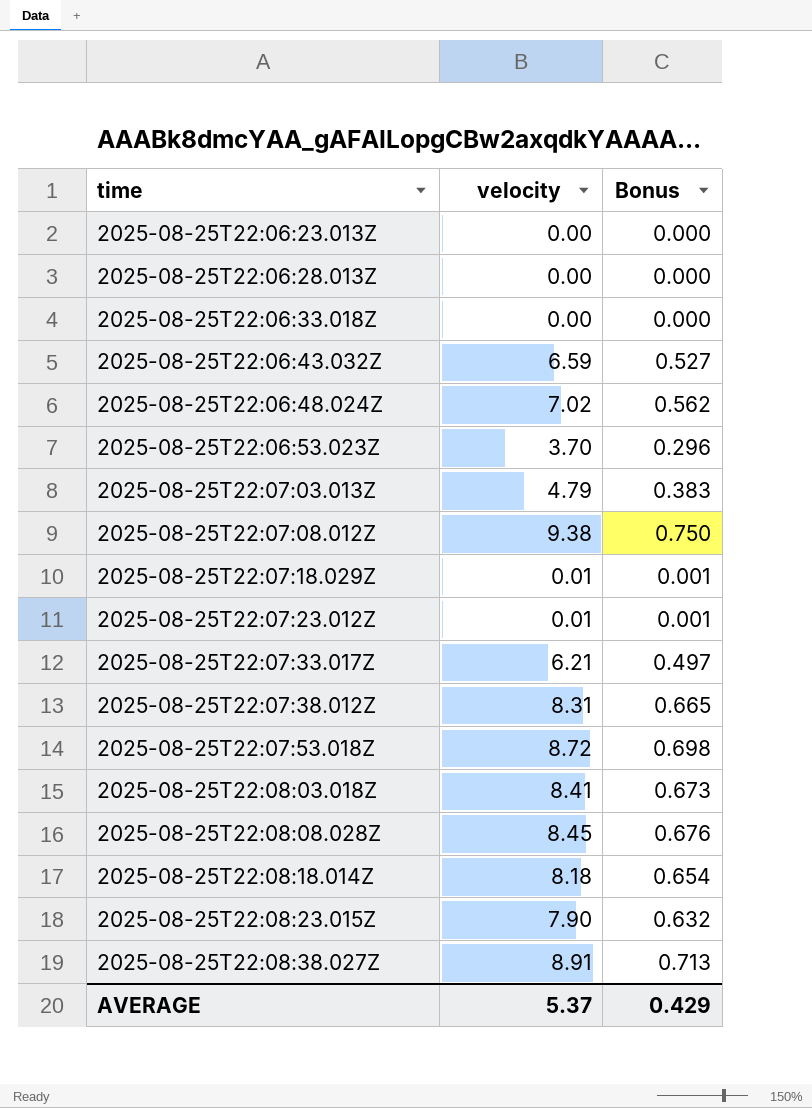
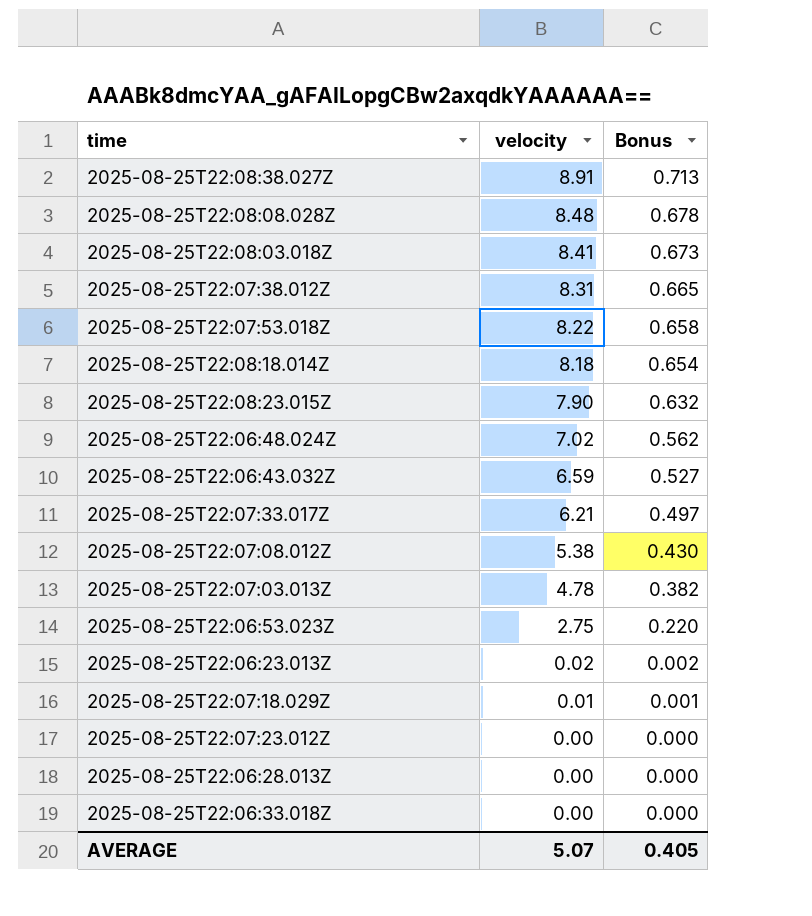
row order: time ascending -> velocity descending
2025-08-25T22:08:08.028Z | velocity: 8.45 -> 8.48
2025-08-25T22:08:08.028Z | Bonus: 0.676 -> 0.678
2025-08-25T22:07:53.018Z | velocity: 8.72 -> 8.22
2025-08-25T22:07:53.018Z | Bonus: 0.698 -> 0.658
2025-08-25T22:07:08.012Z | velocity: 9.38 -> 5.38
2025-08-25T22:07:08.012Z | Bonus: 0.750 -> 0.430
2025-08-25T22:07:03.013Z | velocity: 4.79 -> 4.78
2025-08-25T22:07:03.013Z | Bonus: 0.383 -> 0.382
2025-08-25T22:06:53.023Z | velocity: 3.70 -> 2.75
2025-08-25T22:06:53.023Z | Bonus: 0.296 -> 0.220
2025-08-25T22:06:23.013Z | velocity: 0.00 -> 0.02
2025-08-25T22:06:23.013Z | Bonus: 0.000 -> 0.002
2025-08-25T22:07:23.012Z | velocity: 0.01 -> 0.00
2025-08-25T22:07:23.012Z | Bonus: 0.001 -> 0.000
AVERAGE | velocity: 5.37 -> 5.07
AVERAGE | Bonus: 0.429 -> 0.405

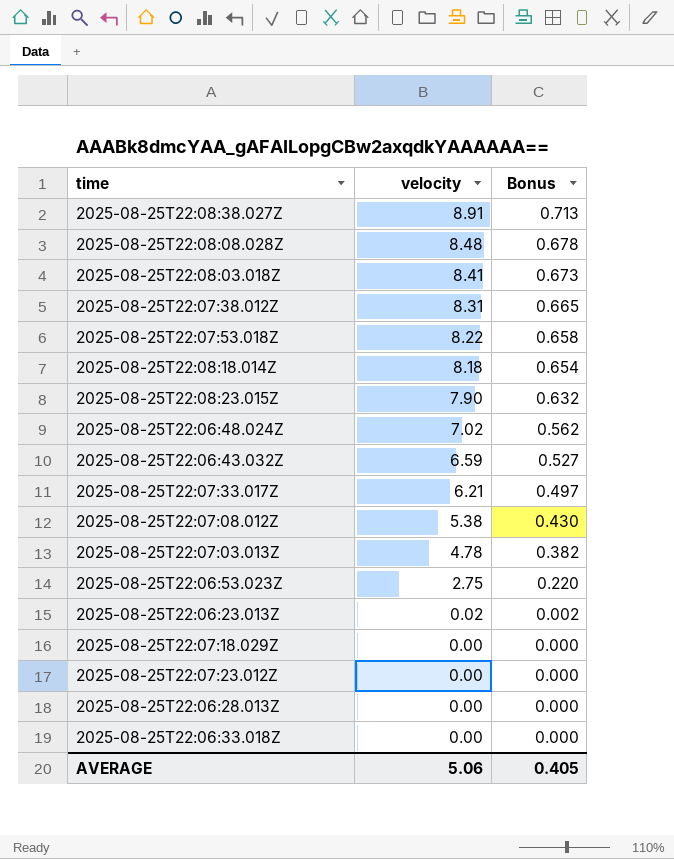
2025-08-25T22:07:18.029Z | velocity: 0.01 -> 0.00
2025-08-25T22:07:18.029Z | Bonus: 0.001 -> 0.000
AVERAGE | velocity: 5.07 -> 5.06

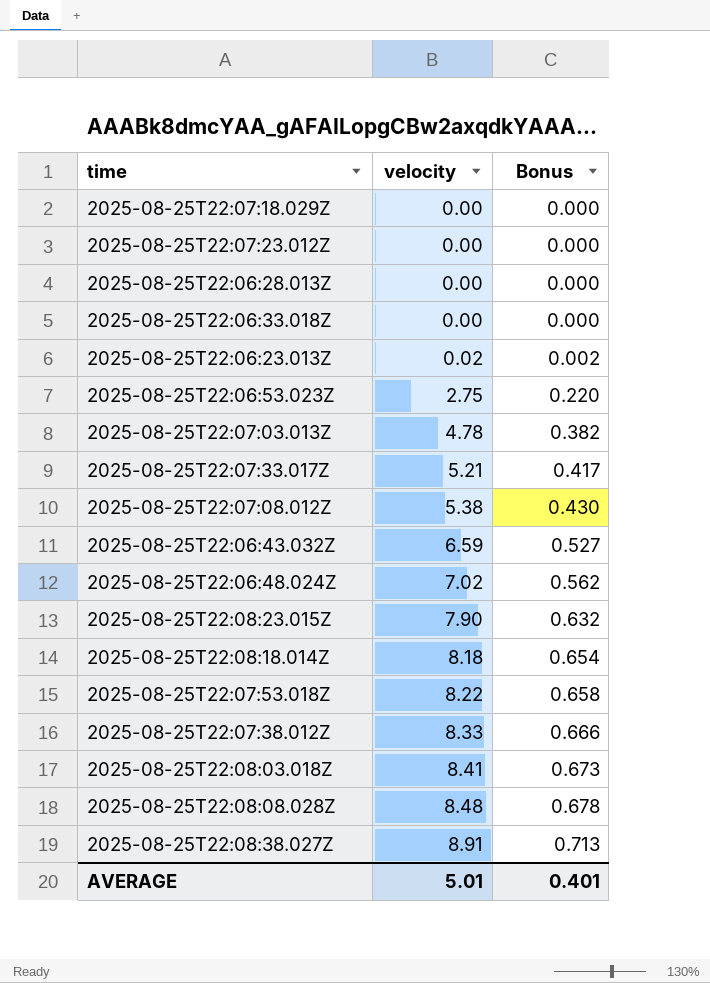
row order: velocity descending -> velocity ascending
2025-08-25T22:07:33.017Z | velocity: 6.21 -> 5.21
2025-08-25T22:07:33.017Z | Bonus: 0.497 -> 0.417
2025-08-25T22:07:38.012Z | velocity: 8.31 -> 8.33
2025-08-25T22:07:38.012Z | Bonus: 0.665 -> 0.666
AVERAGE | velocity: 5.06 -> 5.01
AVERAGE | Bonus: 0.405 -> 0.401

